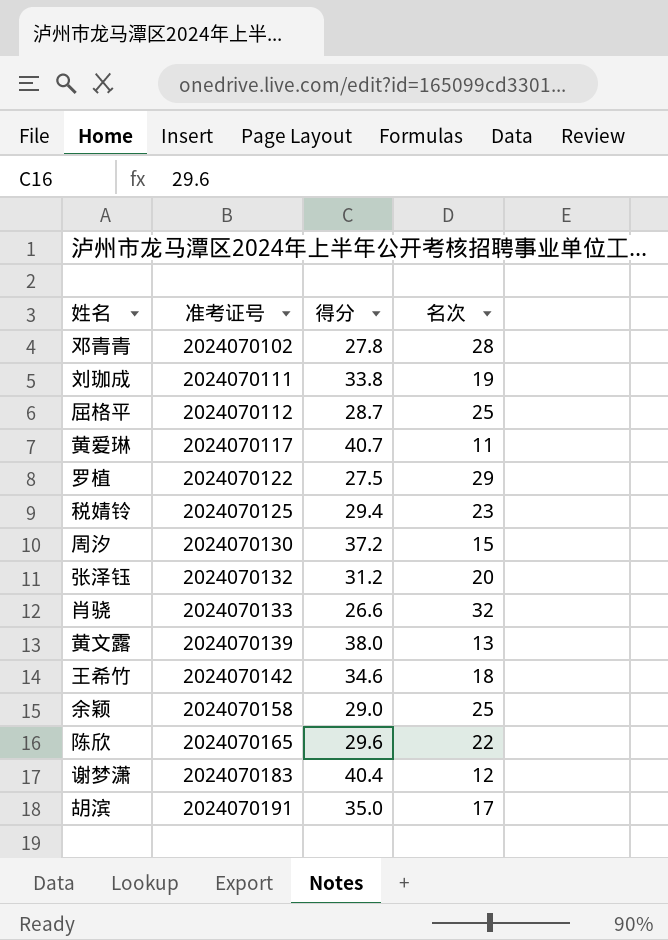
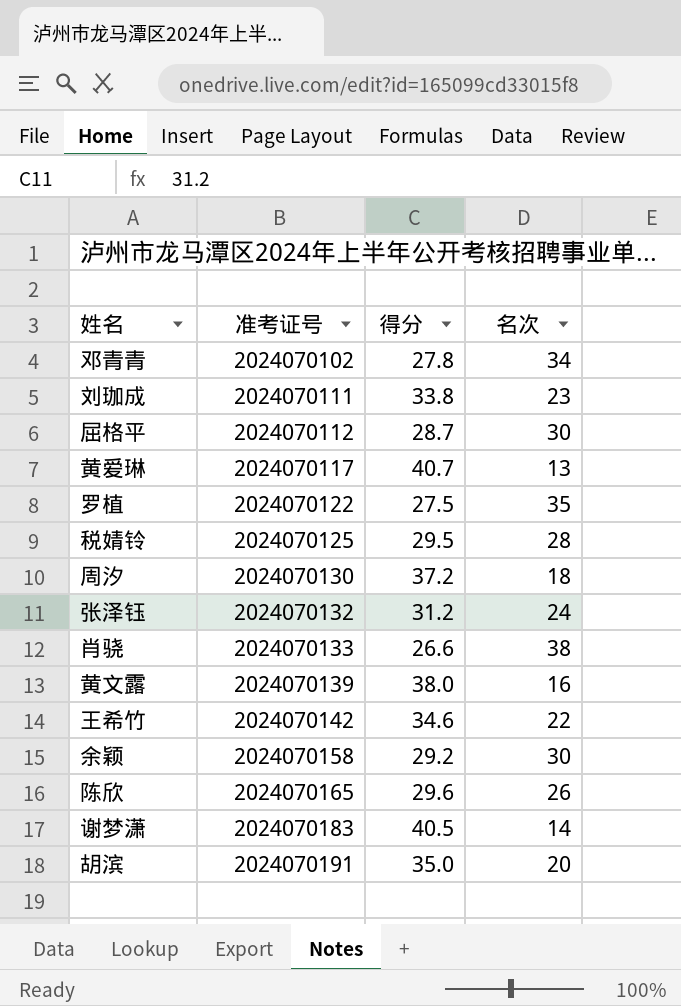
邓青青 | 名次: 28 -> 34
刘珈成 | 名次: 19 -> 23
屈格平 | 名次: 25 -> 30
黄爱琳 | 名次: 11 -> 13
罗植 | 名次: 29 -> 35
税婧铃 | 得分: 29.4 -> 29.5
税婧铃 | 名次: 23 -> 28
周汐 | 名次: 15 -> 18
张泽钰 | 名次: 20 -> 24
肖骁 | 名次: 32 -> 38
黄文露 | 名次: 13 -> 16
王希竹 | 名次: 18 -> 22
余颖 | 得分: 29.0 -> 29.2
余颖 | 名次: 25 -> 30
陈欣 | 名次: 22 -> 26
谢梦潇 | 得分: 40.4 -> 40.5
谢梦潇 | 名次: 12 -> 14
胡滨 | 名次: 17 -> 20

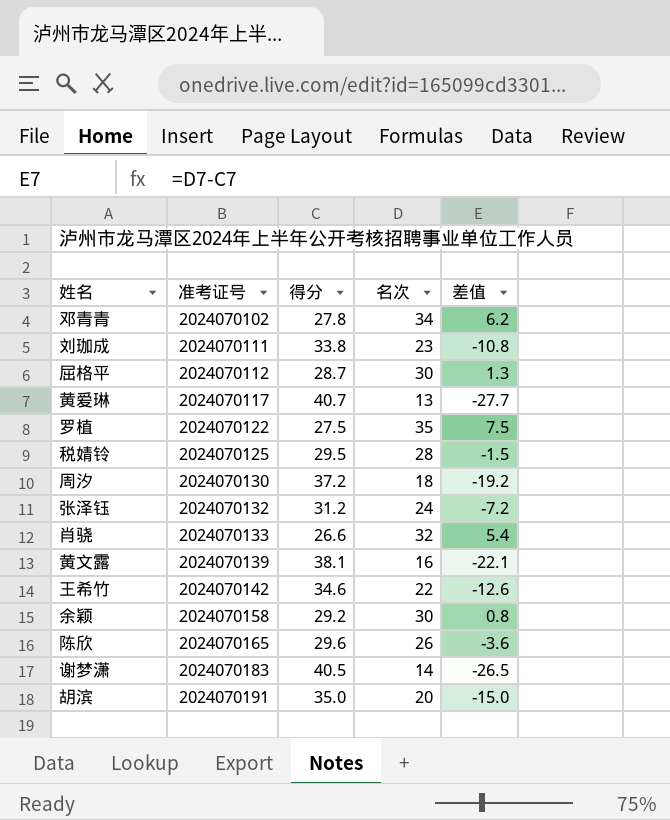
column 差值 | formula: none -> [名次] - [得分]
肖骁 | 名次: 38 -> 32
黄文露 | 得分: 38.0 -> 38.1

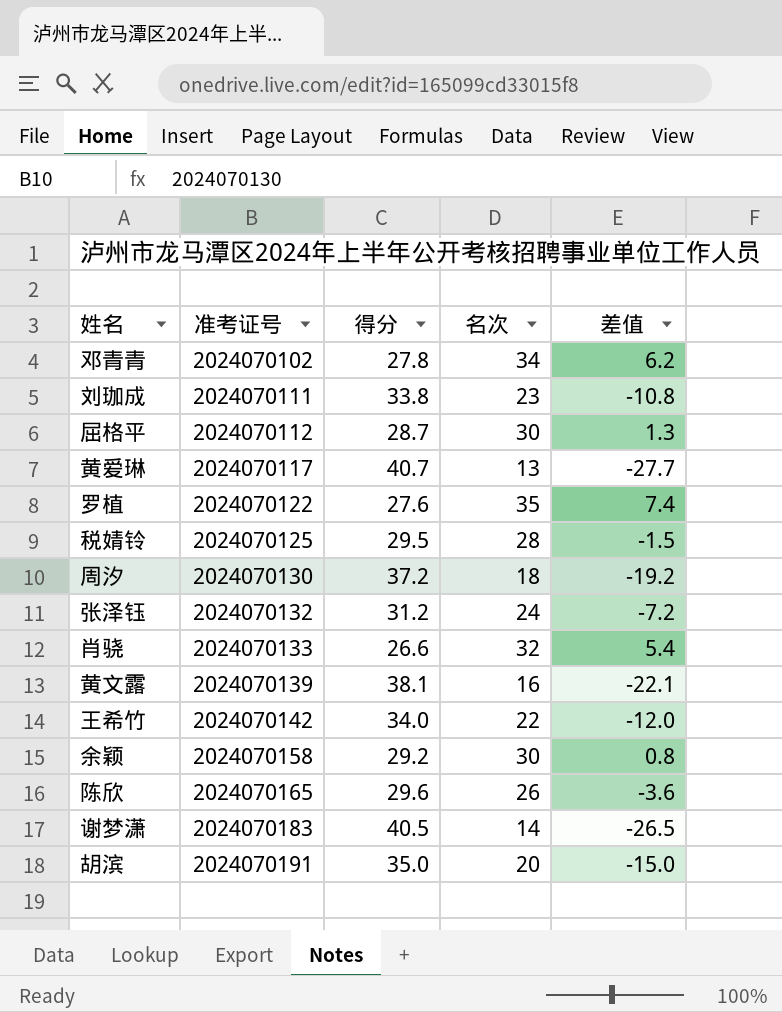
罗植 | 得分: 27.5 -> 27.6
罗植 | 差值: 7.5 -> 7.4
王希竹 | 得分: 34.6 -> 34.0
王希竹 | 差值: -12.6 -> -12.0

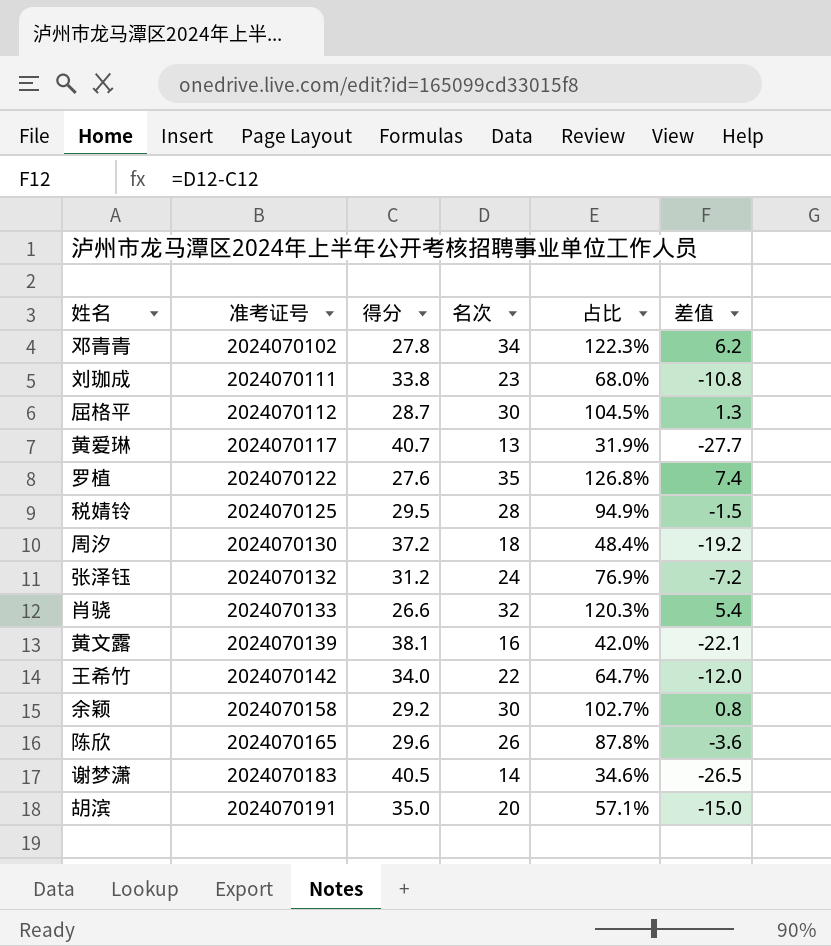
column 占比 | formula: none -> [名次] / [得分]

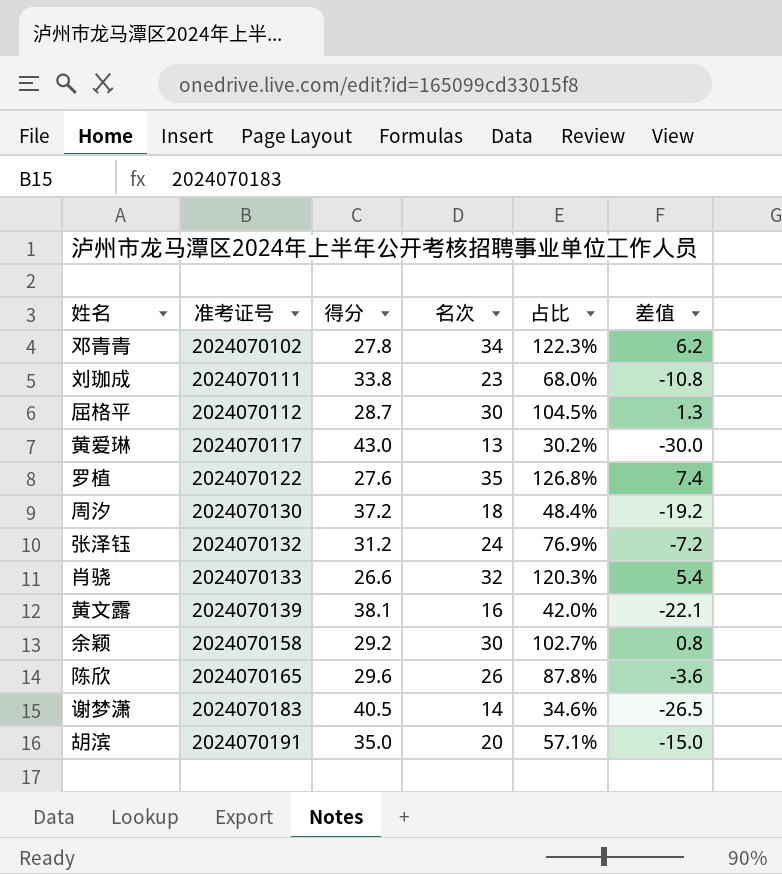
row 税婧铃: 2024070125 | 29.5 | 28 | 94.9% | -1.5 -> none
row 王希竹: 2024070142 | 34.0 | 22 | 64.7% | -12.0 -> none
黄爱琳 | 得分: 40.7 -> 43.0
黄爱琳 | 占比: 31.9% -> 30.2%
黄爱琳 | 差值: -27.7 -> -30.0

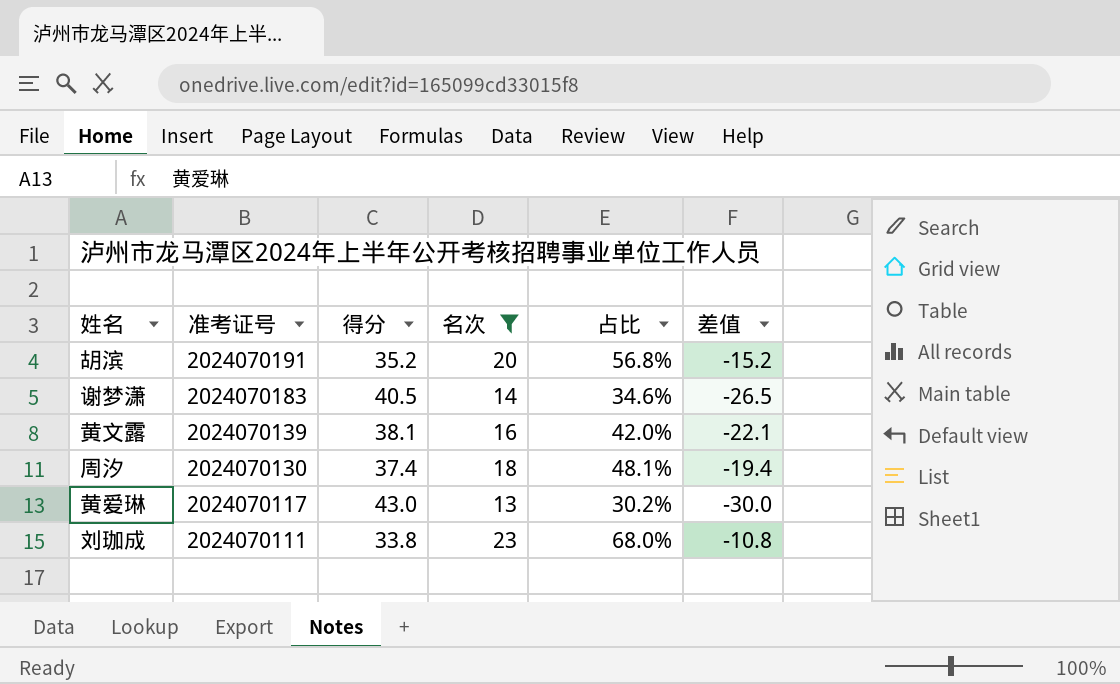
filter: none -> 名次 <= 23
row order: 准考证号 ascending -> 准考证号 descending
胡滨 | 得分: 35.0 -> 35.2
胡滨 | 占比: 57.1% -> 56.8%
胡滨 | 差值: -15.0 -> -15.2
周汐 | 得分: 37.2 -> 37.4
周汐 | 占比: 48.4% -> 48.1%
周汐 | 差值: -19.2 -> -19.4

